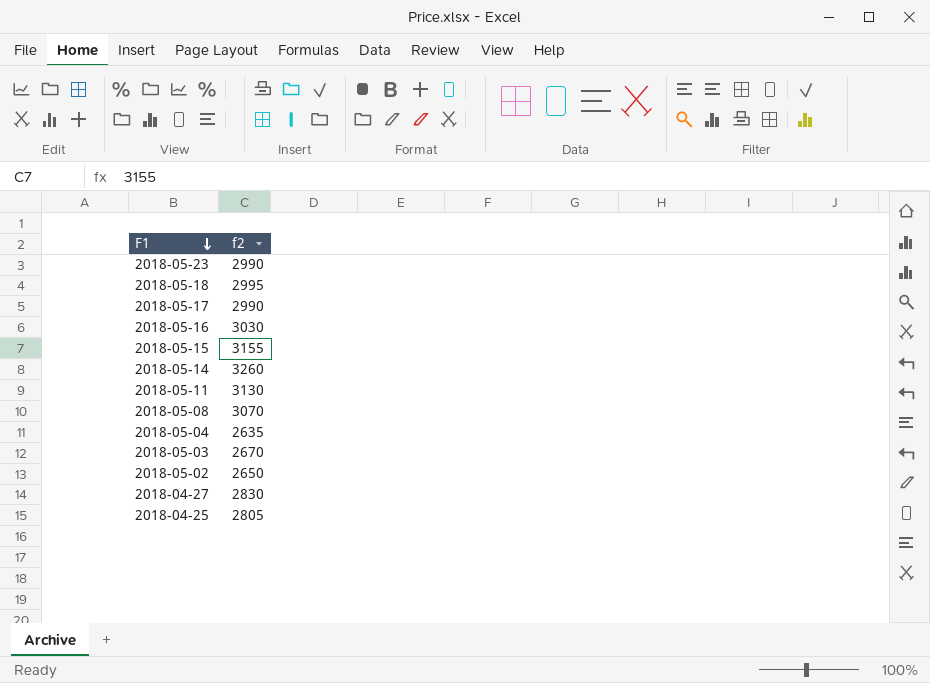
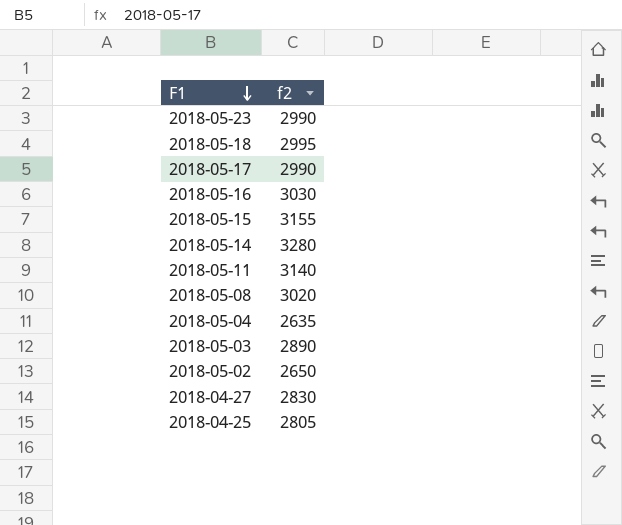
2018-05-14 | f2: 3260 -> 3280
2018-05-11 | f2: 3130 -> 3140
2018-05-08 | f2: 3070 -> 3020
2018-05-03 | f2: 2670 -> 2890

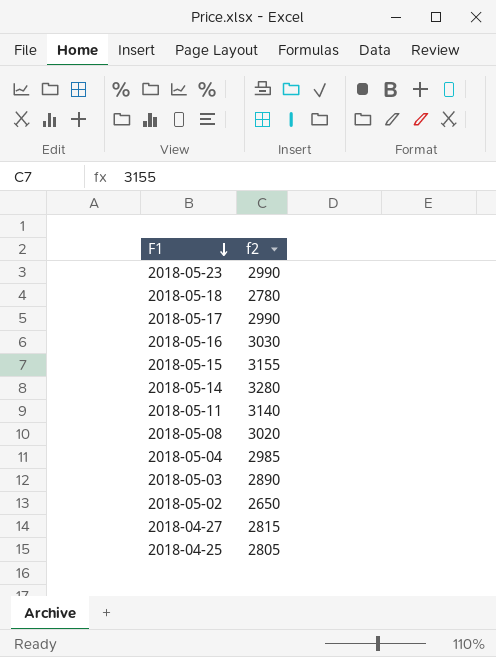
2018-05-18 | f2: 2995 -> 2780
2018-05-04 | f2: 2635 -> 2985
2018-04-27 | f2: 2830 -> 2815

